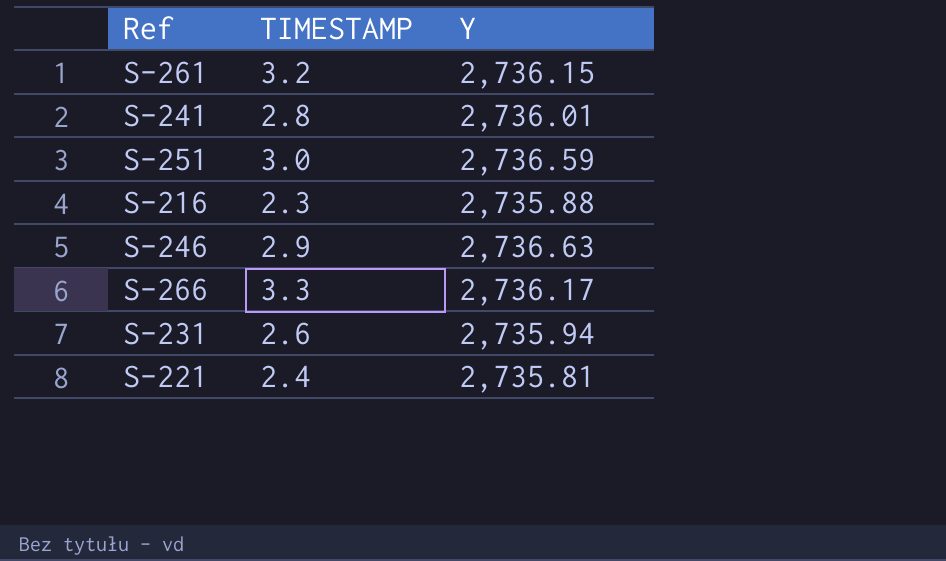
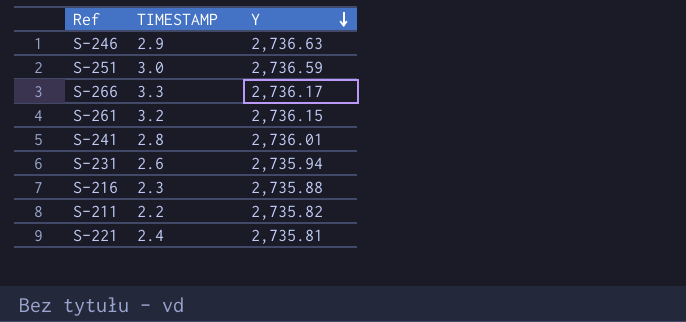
row order: none -> Y descending
row S-211: none -> 2.2 | 2,735.82

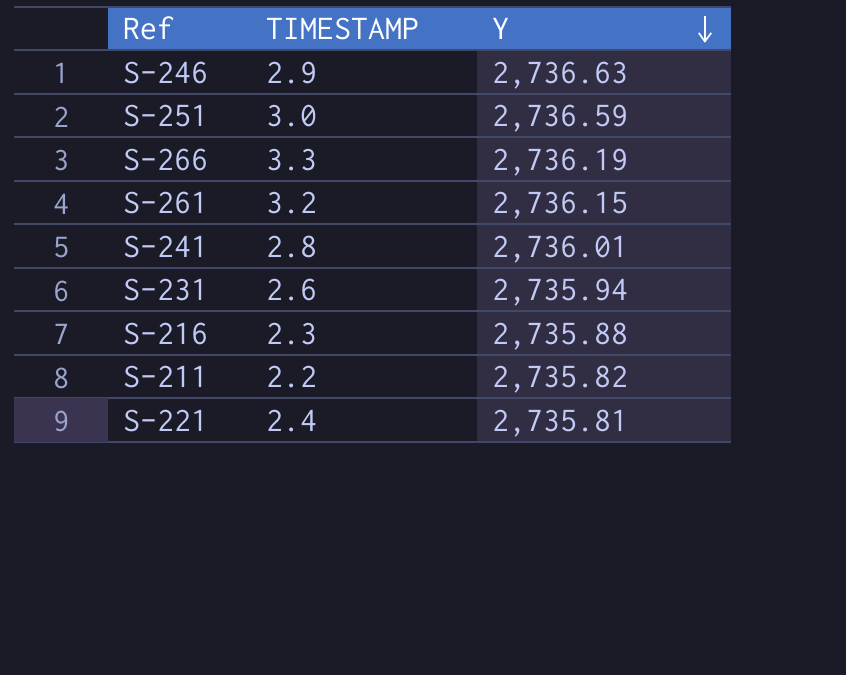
S-266 | Y: 2,736.17 -> 2,736.19

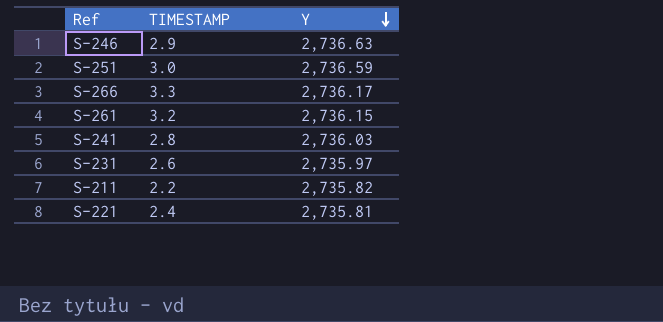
row S-216: 2.3 | 2,735.88 -> none
S-266 | Y: 2,736.19 -> 2,736.17
S-241 | Y: 2,736.01 -> 2,736.03
S-231 | Y: 2,735.94 -> 2,735.97

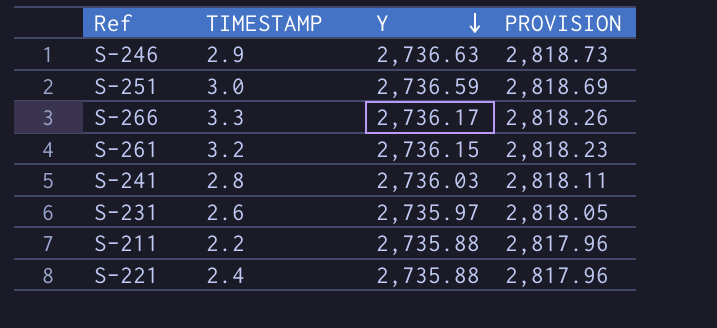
column PROVISION | formula: none -> [Y] * 1.03
S-211 | Y: 2,735.82 -> 2,735.88
S-221 | Y: 2,735.81 -> 2,735.88

